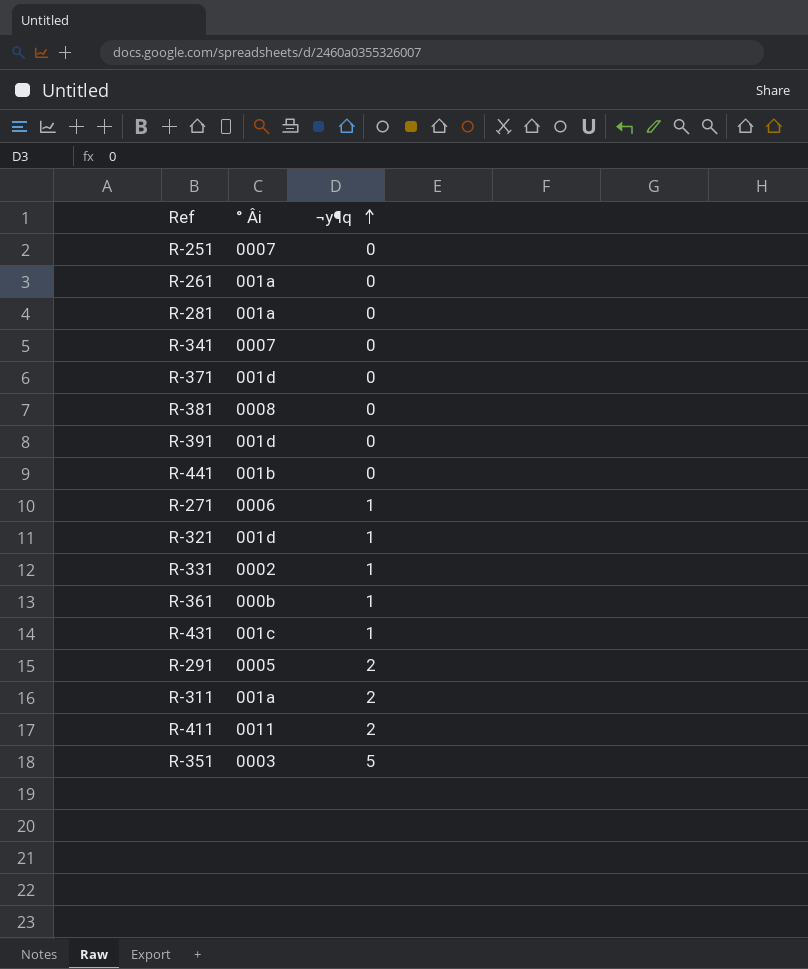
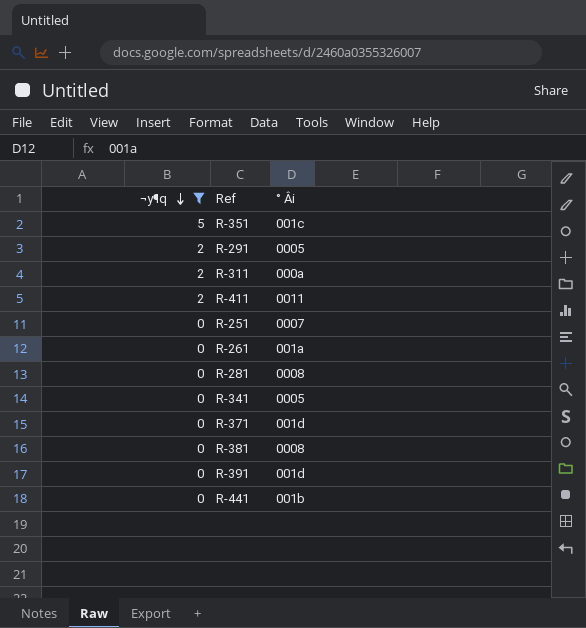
filter: none -> ¬y¶q != 1
row order: ¬y¶q ascending -> ¬y¶q descending
column ¬y¶q | position: 3 -> 1
R-351 | ° Âi: 0003 -> 001c
R-311 | ° Âi: 001a -> 000a
R-281 | ° Âi: 001a -> 0008
R-341 | ° Âi: 0007 -> 0005

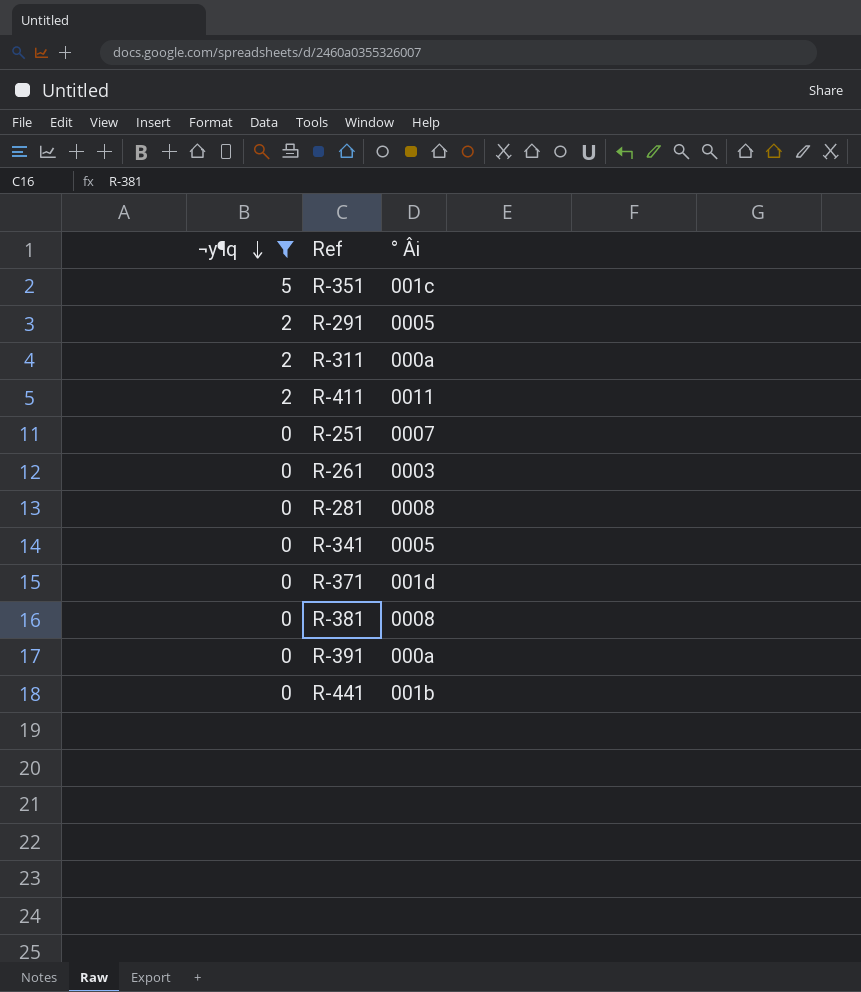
R-261 | ° Âi: 001a -> 0003
R-391 | ° Âi: 001d -> 000a

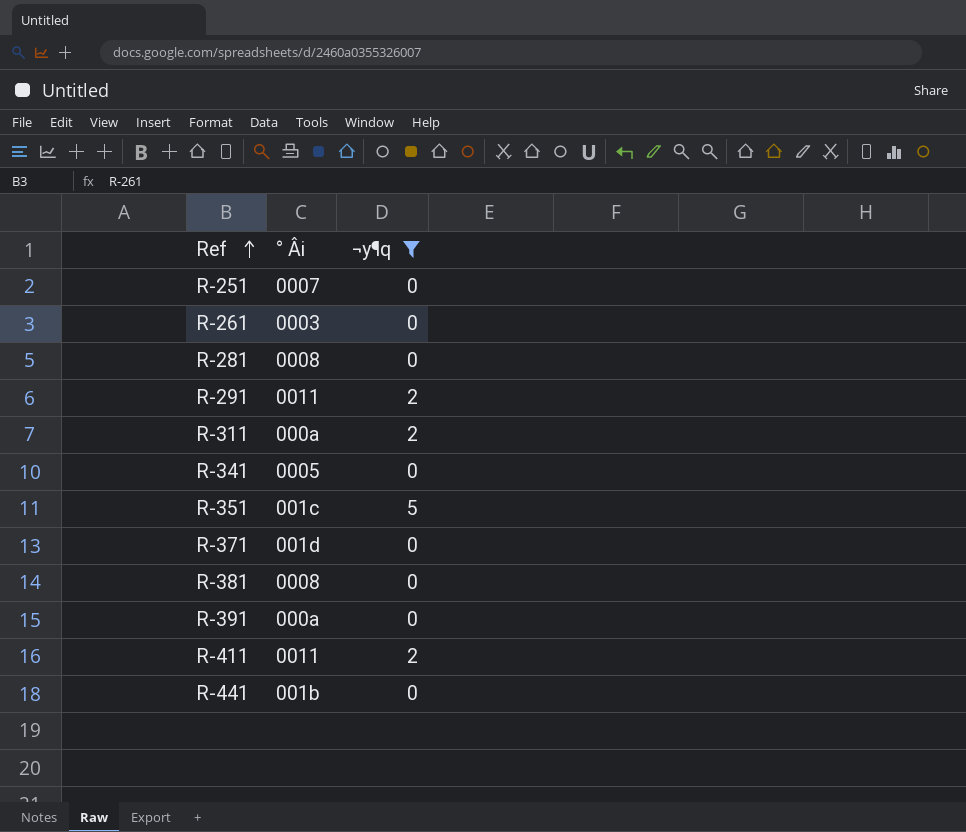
row order: ¬y¶q descending -> Ref ascending
column ¬y¶q | position: 1 -> 3
R-291 | ° Âi: 0005 -> 0011

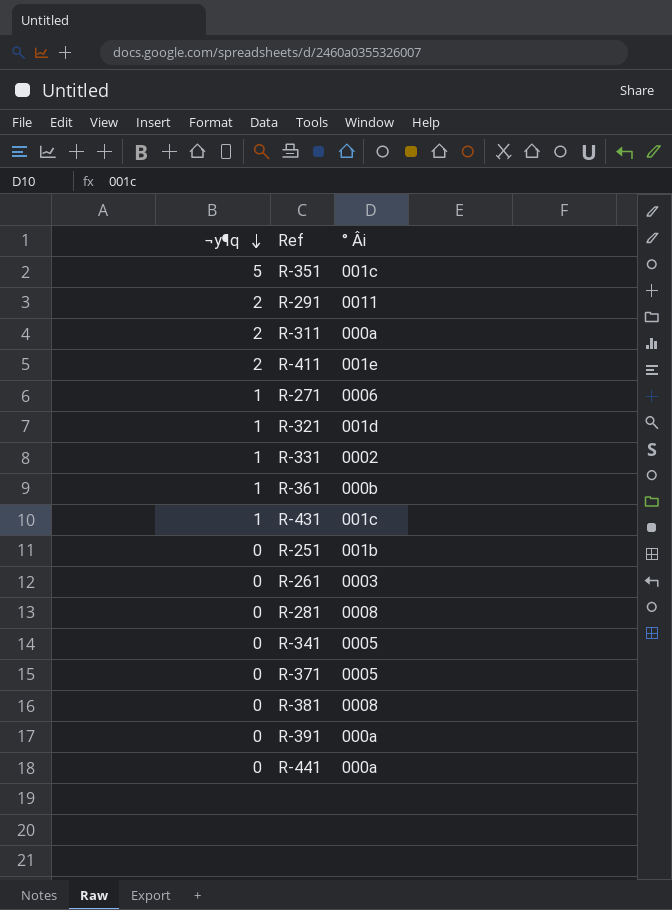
filter: ¬y¶q != 1 -> none
row order: Ref ascending -> ¬y¶q descending
column ¬y¶q | position: 3 -> 1
R-411 | ° Âi: 0011 -> 001e
R-251 | ° Âi: 0007 -> 001b
R-371 | ° Âi: 001d -> 0005
R-441 | ° Âi: 001b -> 000a

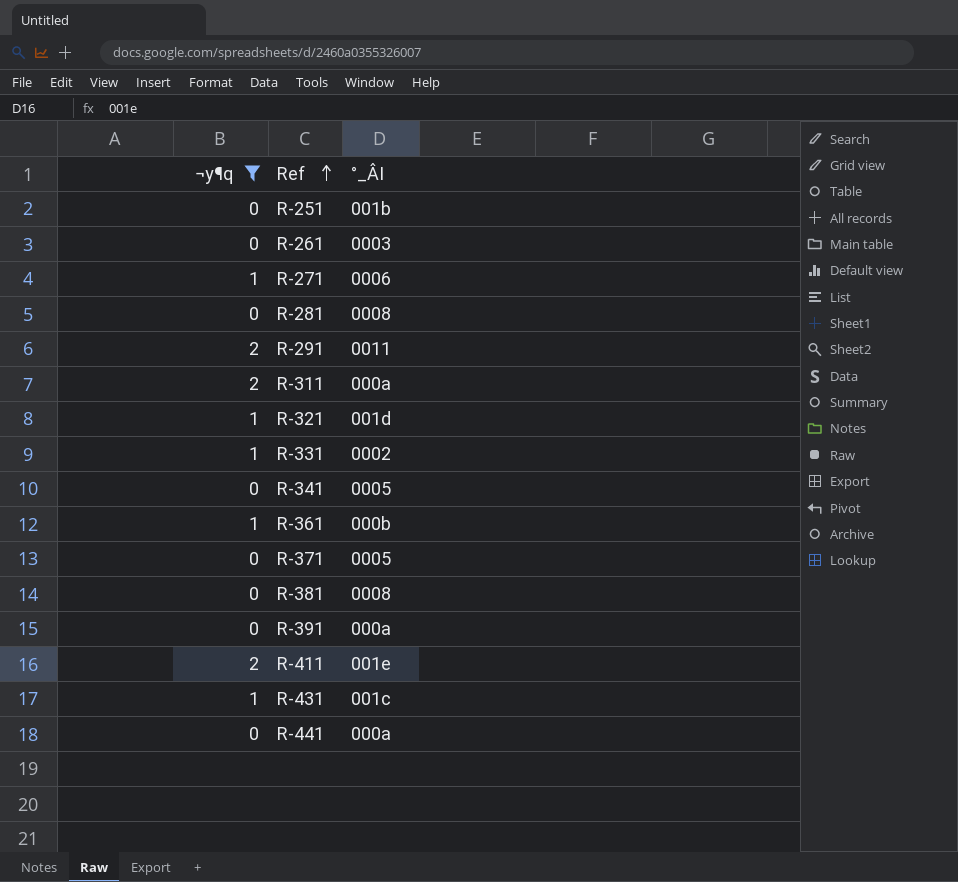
filter: none -> ¬y¶q != 5
row order: ¬y¶q descending -> Ref ascending
column name: ° Âi -> °_ÂI

